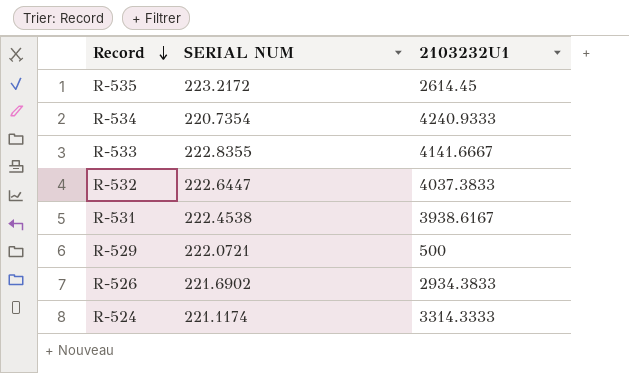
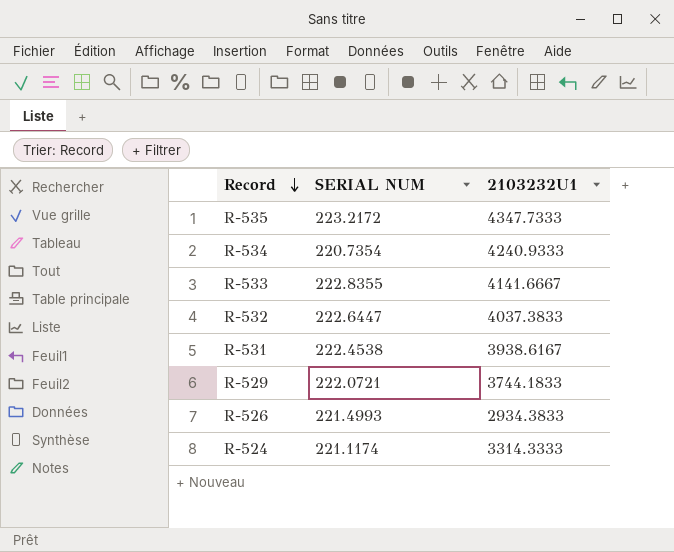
R-535 | 2103232U1: 2614.45 -> 4347.7333
R-529 | 2103232U1: 500 -> 3744.1833
R-526 | SERIAL NUM: 221.6902 -> 221.4993

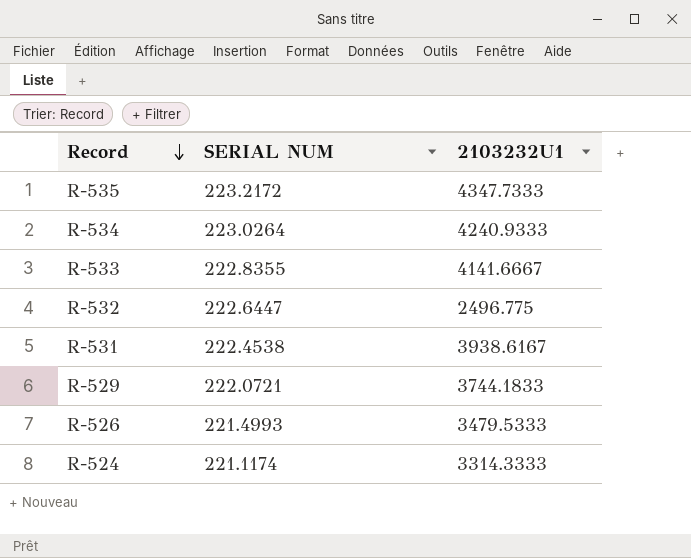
R-534 | SERIAL NUM: 220.7354 -> 223.0264
R-532 | 2103232U1: 4037.3833 -> 2496.775
R-526 | 2103232U1: 2934.3833 -> 3479.5333

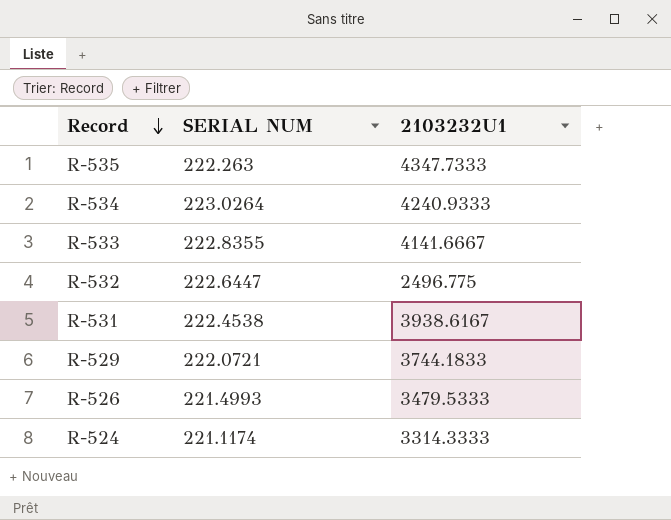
R-535 | SERIAL NUM: 223.2172 -> 222.263

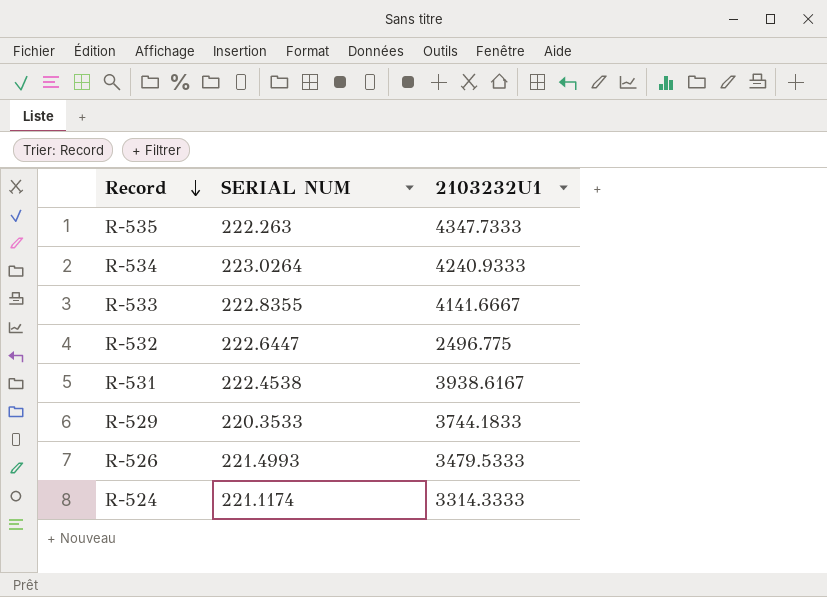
R-529 | SERIAL NUM: 222.0721 -> 220.3533

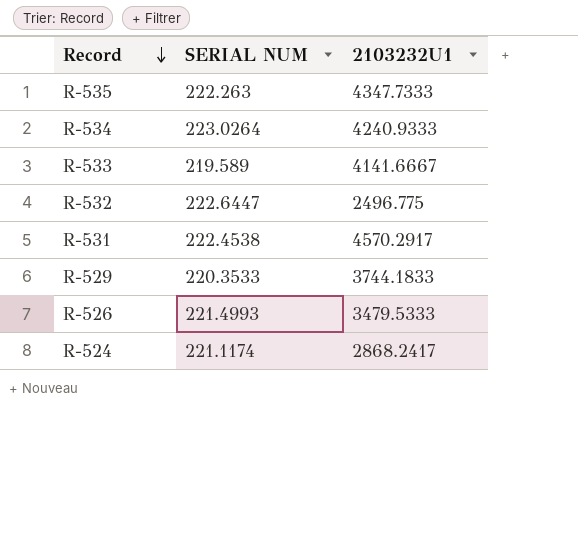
R-533 | SERIAL NUM: 222.8355 -> 219.589
R-531 | 2103232U1: 3938.6167 -> 4570.2917
R-524 | 2103232U1: 3314.3333 -> 2868.2417

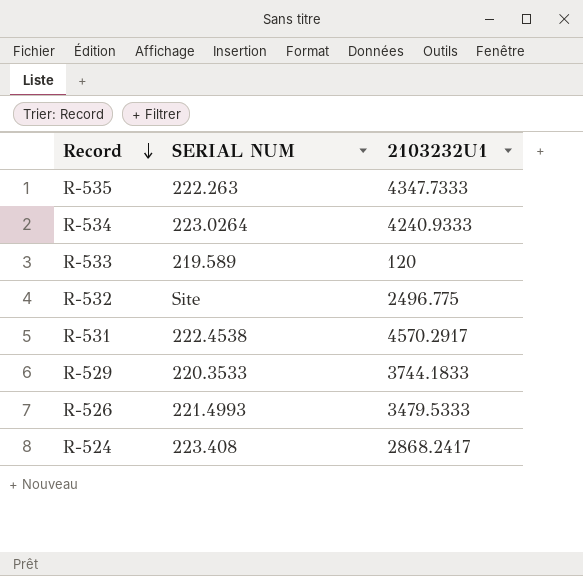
R-533 | 2103232U1: 4141.6667 -> 120
R-532 | SERIAL NUM: 222.6447 -> Site
R-524 | SERIAL NUM: 221.1174 -> 223.408

